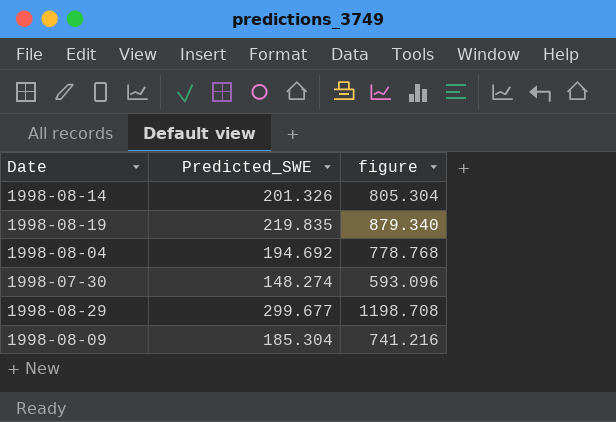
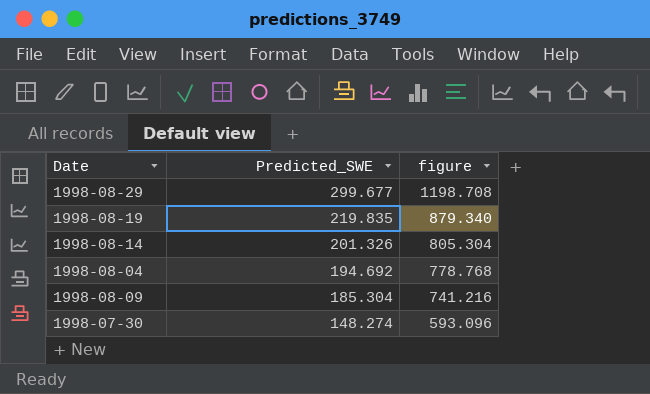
row order: none -> Predicted_SWE descending

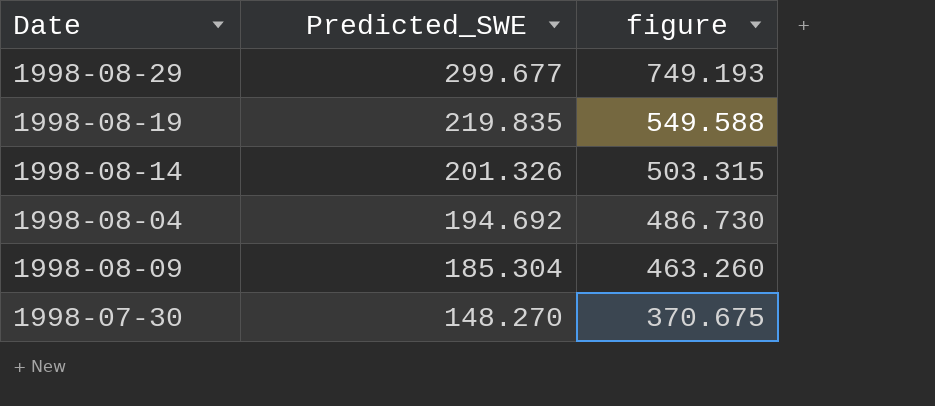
column figure | formula: [Predicted_SWE] * 4 -> [Predicted_SWE] * 2.5
1998-07-30 | Predicted_SWE: 148.274 -> 148.270

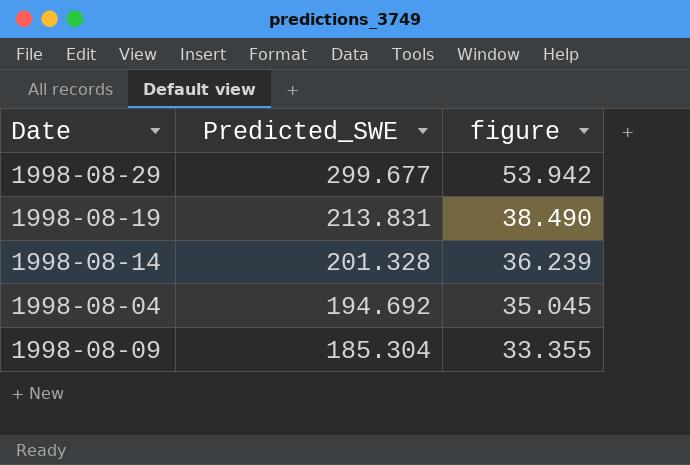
column figure | formula: [Predicted_SWE] * 2.5 -> [Predicted_SWE] * 0.18
row 1998-07-30: 148.270 | 370.675 -> none
1998-08-19 | Predicted_SWE: 219.835 -> 213.831
1998-08-14 | Predicted_SWE: 201.326 -> 201.328

